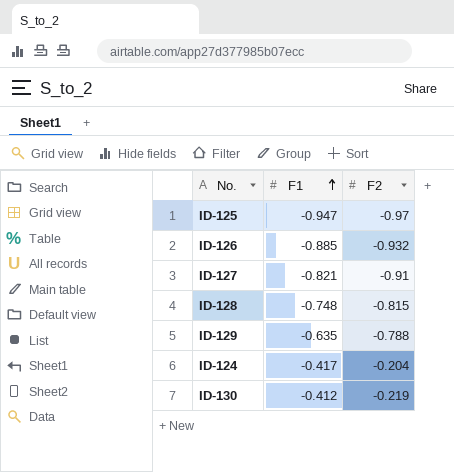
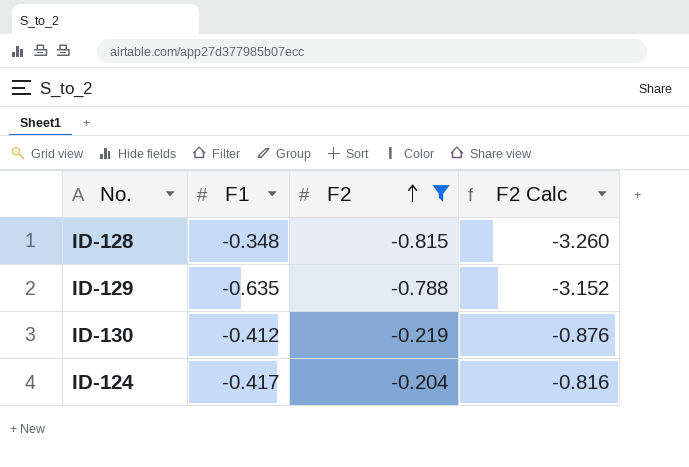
filter: none -> F2 >= -0.815
row order: F1 ascending -> F2 ascending
column F2 Calc | formula: none -> [F2] * 4
ID-128 | F1: -0.748 -> -0.348

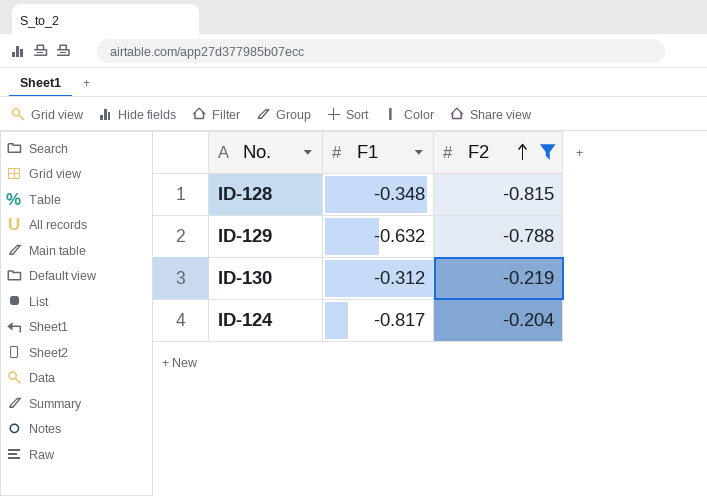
column F2 Calc | formula: [F2] * 4 -> none
ID-129 | F1: -0.635 -> -0.632
ID-130 | F1: -0.412 -> -0.312
ID-124 | F1: -0.417 -> -0.817

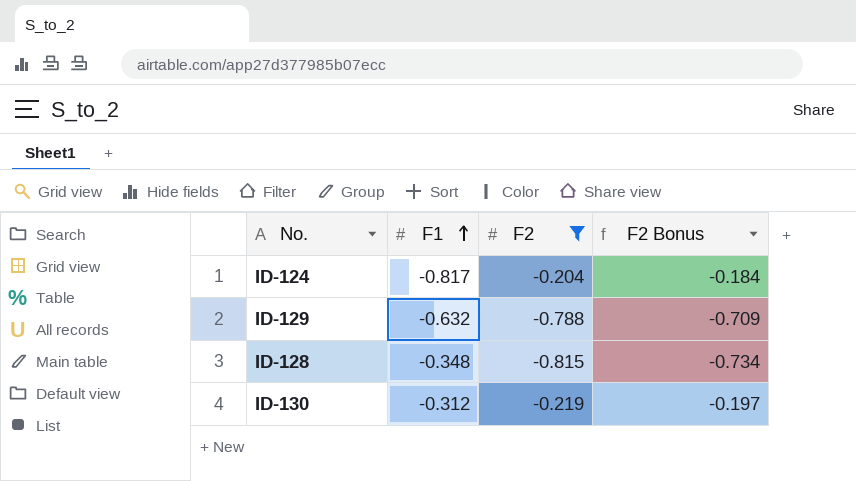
row order: F2 ascending -> F1 ascending
column F2 Bonus | formula: none -> [F2] * 0.9

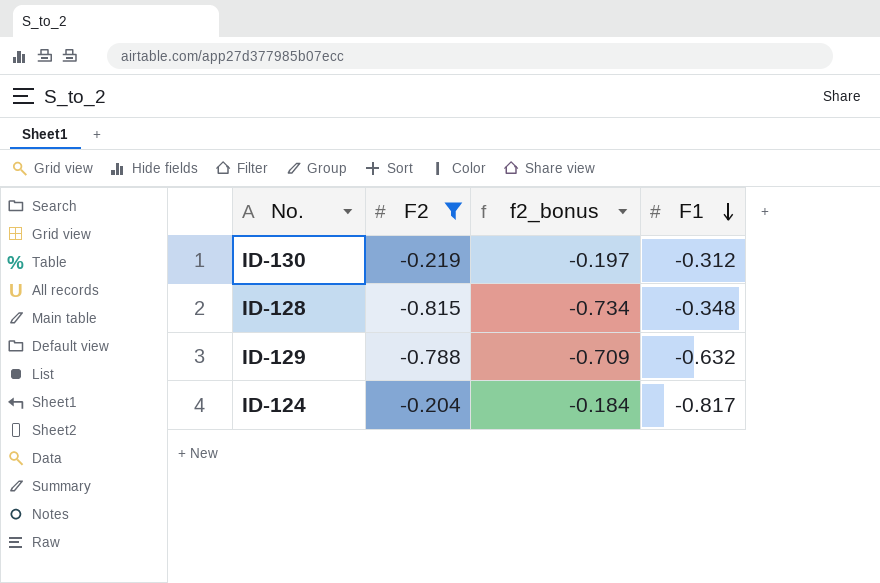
row order: F1 ascending -> F1 descending
column name: F2 Bonus -> f2_bonus
column F1 | position: 2 -> 4

